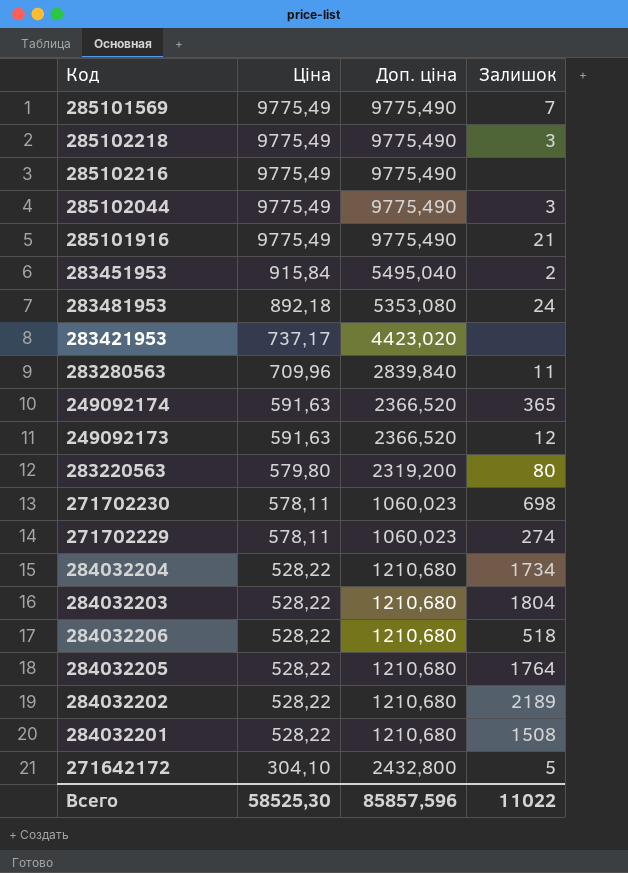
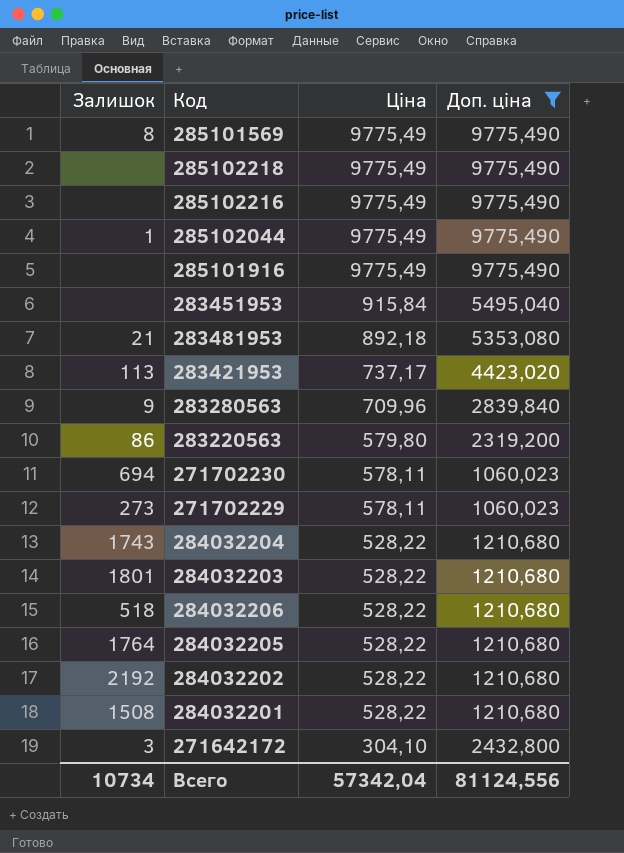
filter: none -> Доп. ціна != 2366,520
column Залишок | position: 4 -> 1
285101569 | Залишок: 7 -> 8
285102218 | Залишок: 3 -> none
285102044 | Залишок: 3 -> 1
285101916 | Залишок: 21 -> none
283451953 | Залишок: 2 -> none
283481953 | Залишок: 24 -> 21
283421953 | Залишок: none -> 113
283280563 | Залишок: 11 -> 9
283220563 | Залишок: 80 -> 86
271702230 | Залишок: 698 -> 694
271702229 | Залишок: 274 -> 273
284032204 | Залишок: 1734 -> 1743
284032203 | Залишок: 1804 -> 1801
284032202 | Залишок: 2189 -> 2192
271642172 | Залишок: 5 -> 3
Всего | Залишок: 11022 -> 10734
Всего | Ціна: 58525,30 -> 57342,04
Всего | Доп. ціна: 85857,596 -> 81124,556

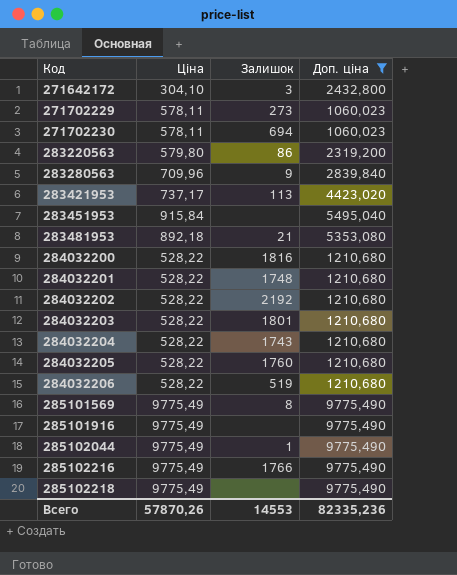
row order: Ціна descending -> Код ascending
column Залишок | position: 1 -> 3
row 284032200: none -> 528,22 | 1816 | 1210,680
284032201 | Залишок: 1508 -> 1748
284032205 | Залишок: 1764 -> 1760
284032206 | Залишок: 518 -> 519
285102216 | Залишок: none -> 1766
Всего | Ціна: 57342,04 -> 57870,26
Всего | Залишок: 10734 -> 14553
Всего | Доп. ціна: 81124,556 -> 82335,236

